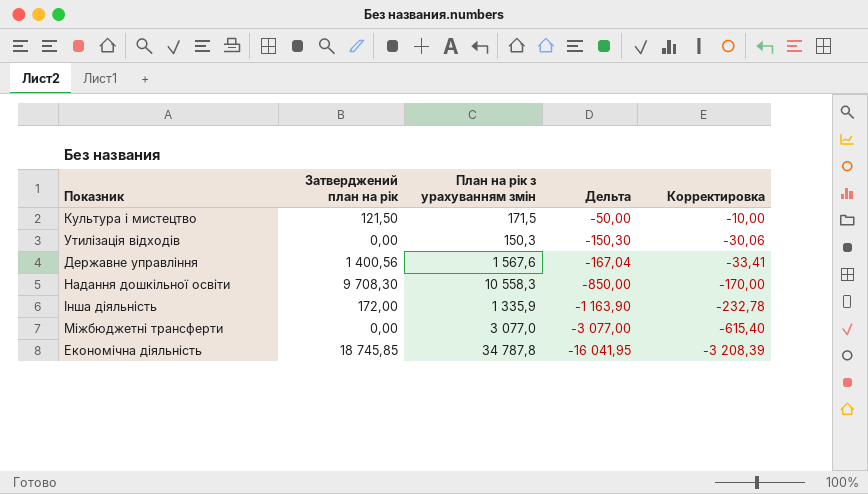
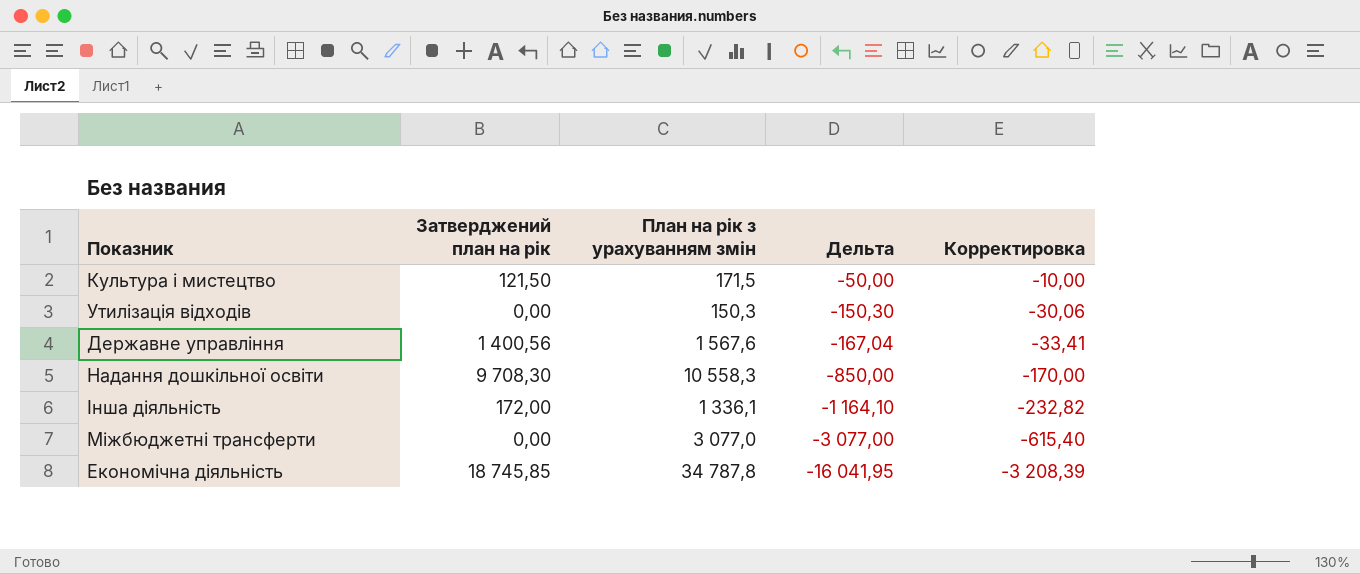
Інша діяльність | План на рік з урахуванням змін: 1 335,9 -> 1 336,1
Інша діяльність | Дельта: -1 163,90 -> -1 164,10
Інша діяльність | Корректировка: -232,78 -> -232,82

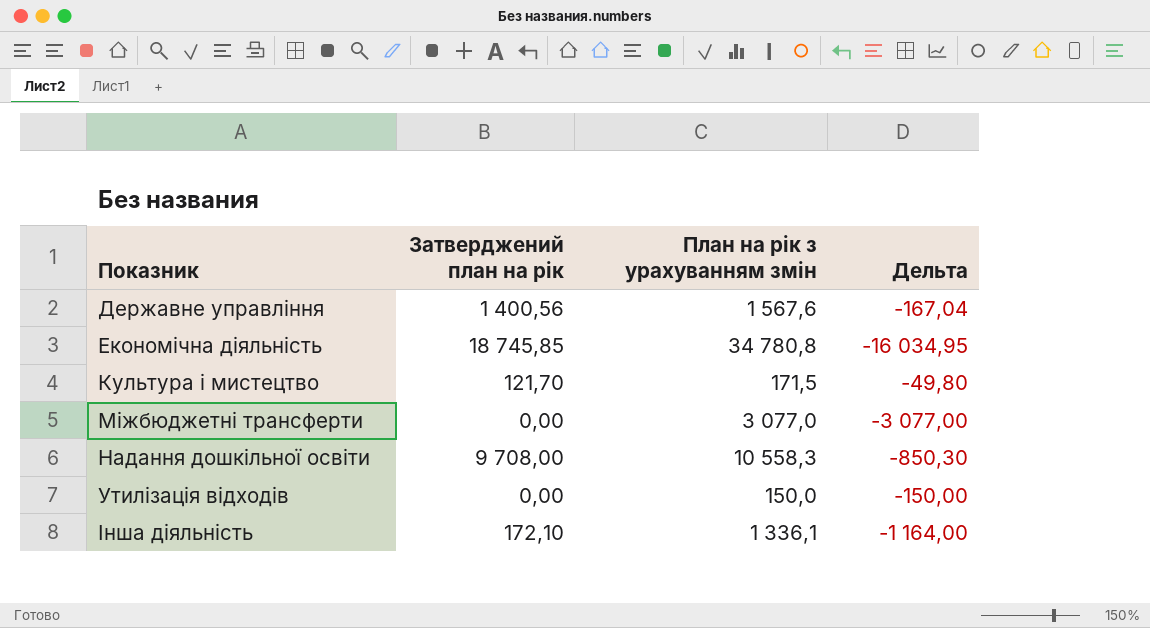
row order: Дельта descending -> Показник ascending
column Корректировка | formula: [Дельта] * 0,2 -> none
Економічна діяльність | План на рік з урахуванням змін: 34 787,8 -> 34 780,8
Економічна діяльність | Дельта: -16 041,95 -> -16 034,95
Культура i мистецтво | Затверджений план на рік: 121,50 -> 121,70
Культура i мистецтво | Дельта: -50,00 -> -49,80
Надання дошкільної освіти | Затверджений план на рік: 9 708,30 -> 9 708,00
Надання дошкільної освіти | Дельта: -850,00 -> -850,30
Утилізація відходів | План на рік з урахуванням змін: 150,3 -> 150,0
Утилізація відходів | Дельта: -150,30 -> -150,00
Інша діяльність | Затверджений план на рік: 172,00 -> 172,10
Інша діяльність | Дельта: -1 164,10 -> -1 164,00

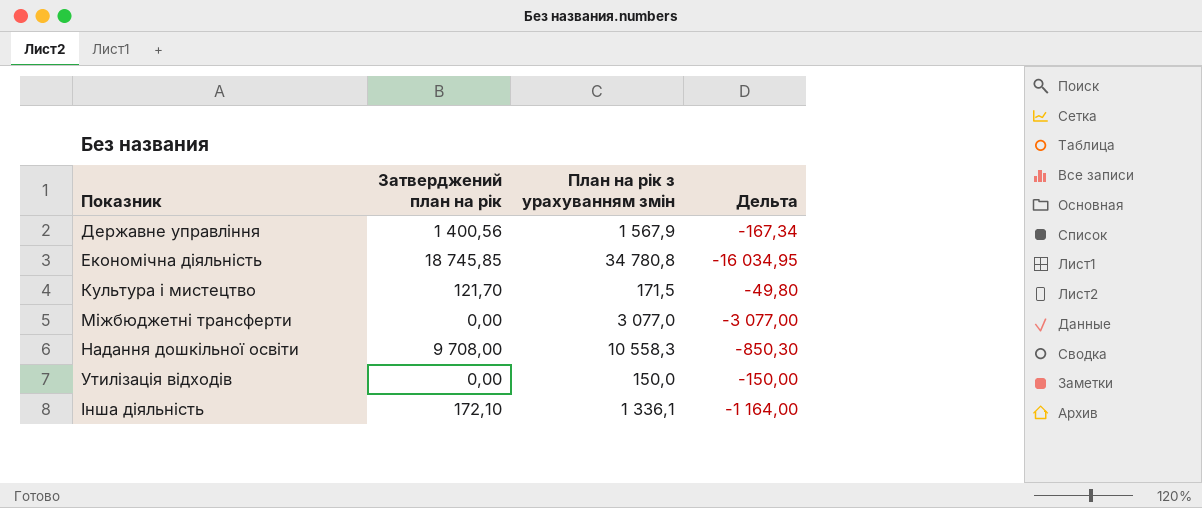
Державне управління | План на рік з урахуванням змін: 1 567,6 -> 1 567,9
Державне управління | Дельта: -167,04 -> -167,34

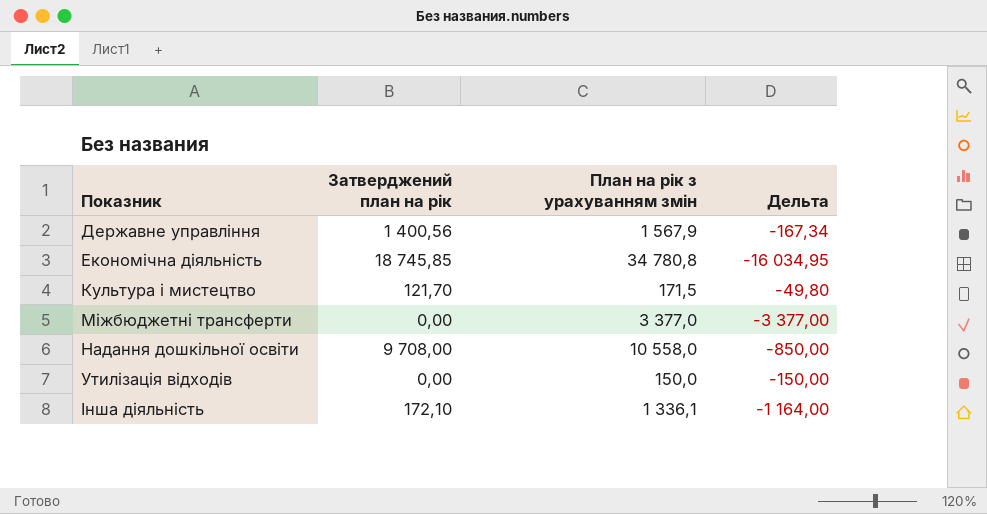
Міжбюджетні трансферти | План на рік з урахуванням змін: 3 077,0 -> 3 377,0
Міжбюджетні трансферти | Дельта: -3 077,00 -> -3 377,00
Надання дошкільної освіти | План на рік з урахуванням змін: 10 558,3 -> 10 558,0
Надання дошкільної освіти | Дельта: -850,30 -> -850,00

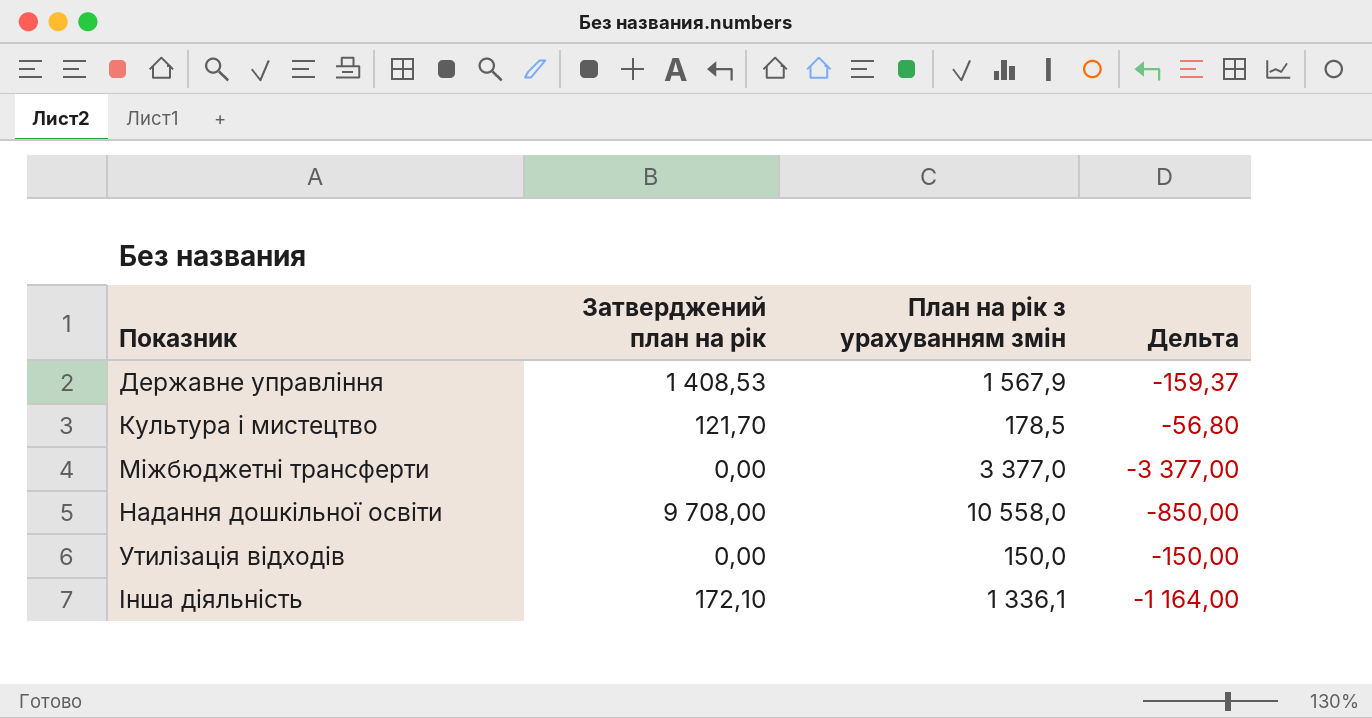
row Економічна діяльність: 18 745,85 | 34 780,8 | -16 034,95 -> none
Державне управління | Затверджений план на рік: 1 400,56 -> 1 408,53
Державне управління | Дельта: -167,34 -> -159,37
Культура i мистецтво | План на рік з урахуванням змін: 171,5 -> 178,5
Культура i мистецтво | Дельта: -49,80 -> -56,80

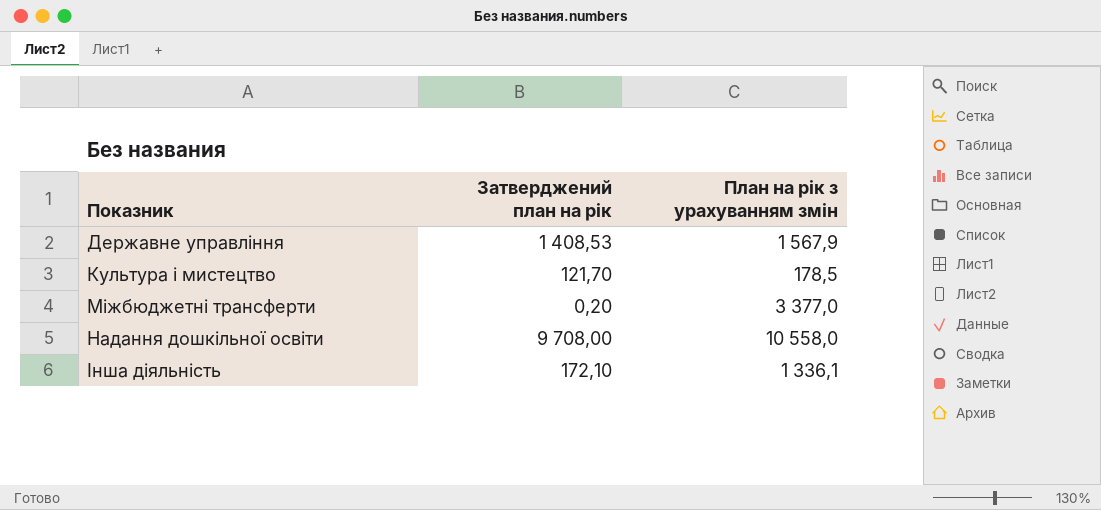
column Дельта | formula: [Затверджений план на рік] - [План на рік з урахуванням змін] -> none
row Утилізація відходів: 0,00 | 150,0 | -150,00 -> none
Міжбюджетні трансферти | Затверджений план на рік: 0,00 -> 0,20

